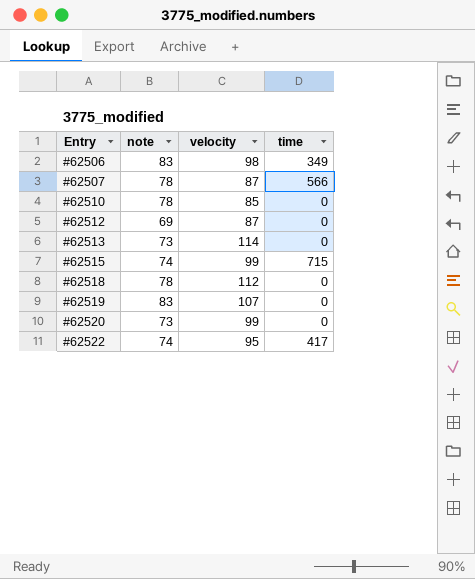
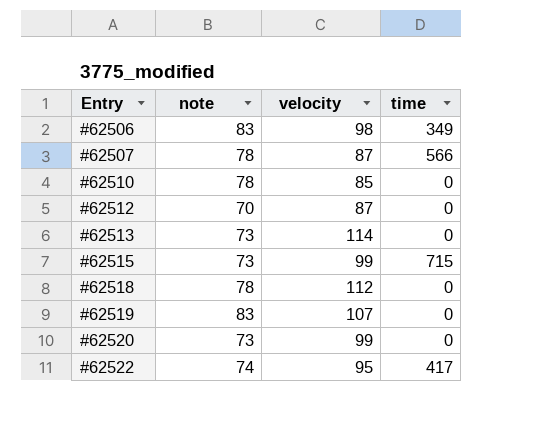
#62512 | note: 69 -> 70
#62515 | note: 74 -> 73

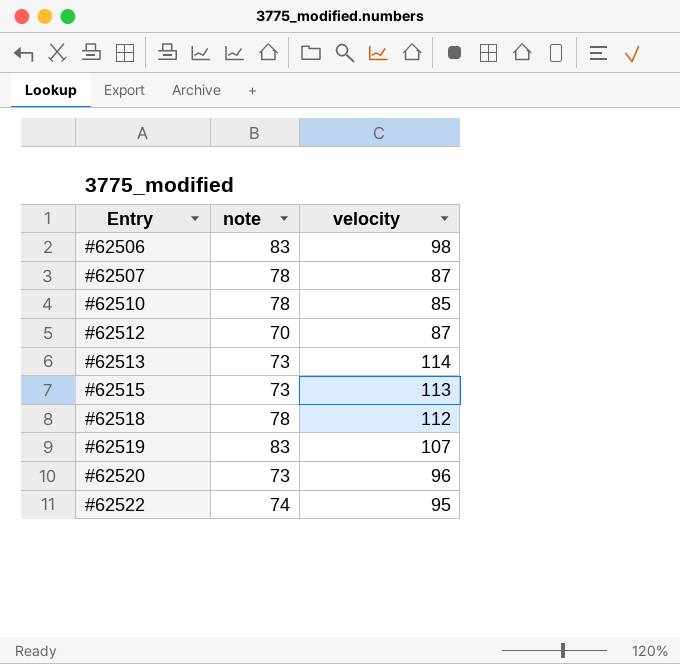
column time | position: 4 -> none
#62515 | velocity: 99 -> 113
#62520 | velocity: 99 -> 96

